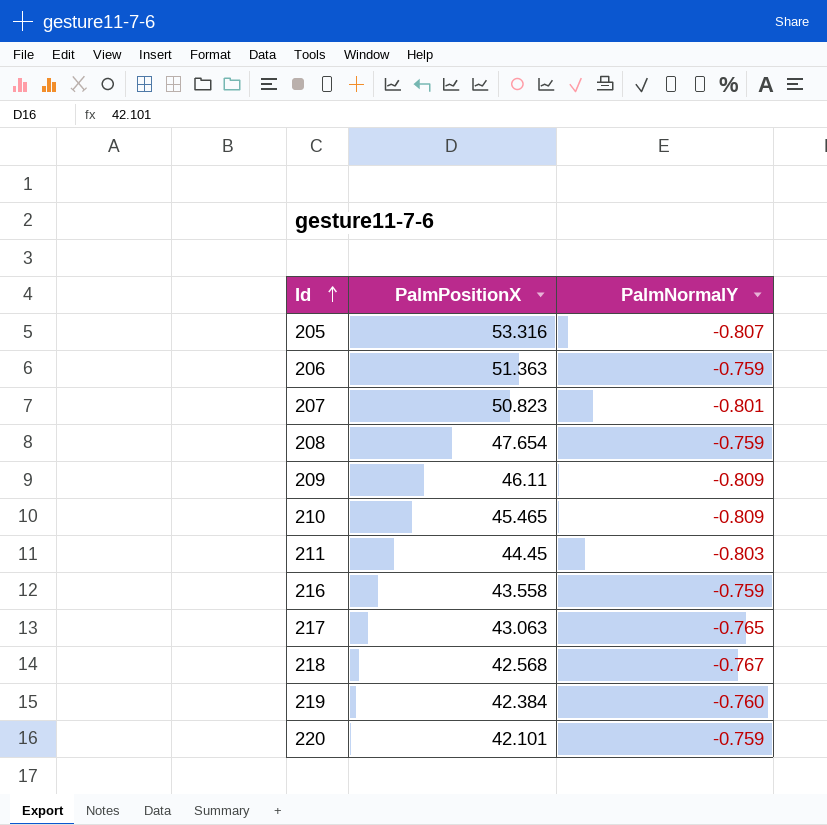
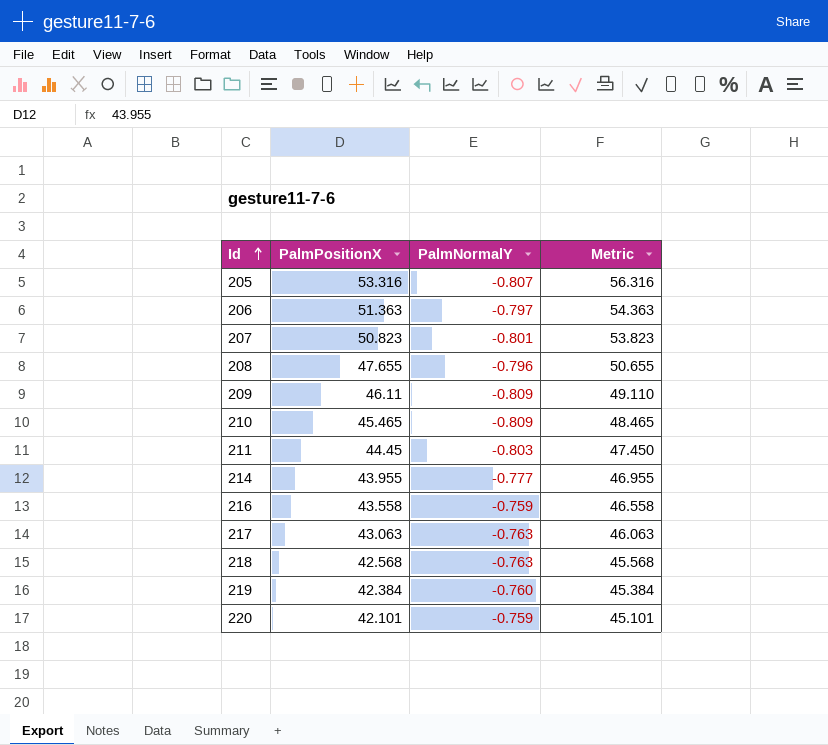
column Metric | formula: none -> [PalmPositionX] + 3
206 | PalmNormalY: -0.759 -> -0.797
208 | PalmPositionX: 47.654 -> 47.655
208 | PalmNormalY: -0.759 -> -0.796
row 214: none -> 43.955 | -0.777 | 46.955
217 | PalmNormalY: -0.765 -> -0.763
218 | PalmNormalY: -0.767 -> -0.763

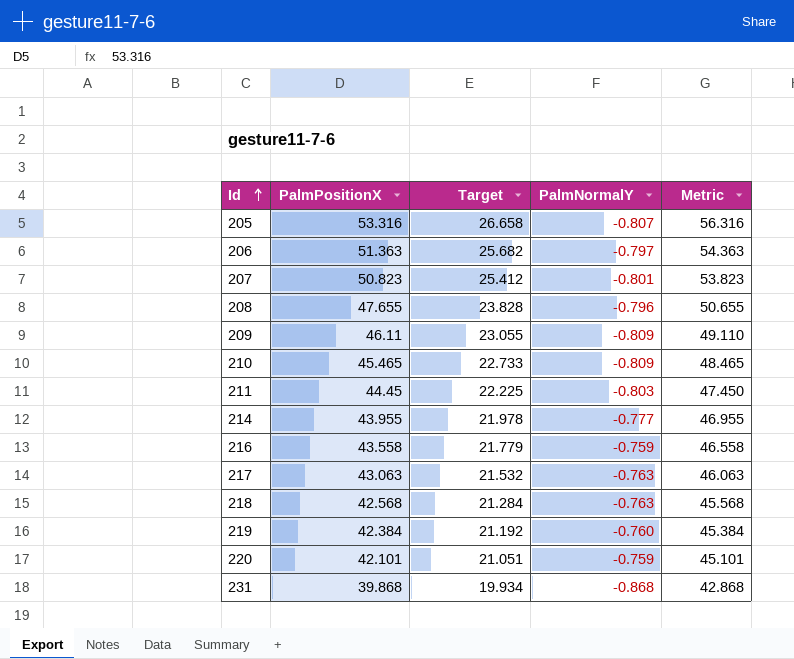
column Target | formula: none -> [PalmPositionX] * 0.5
row 231: none -> 39.868 | 19.934 | -0.868 | 42.868

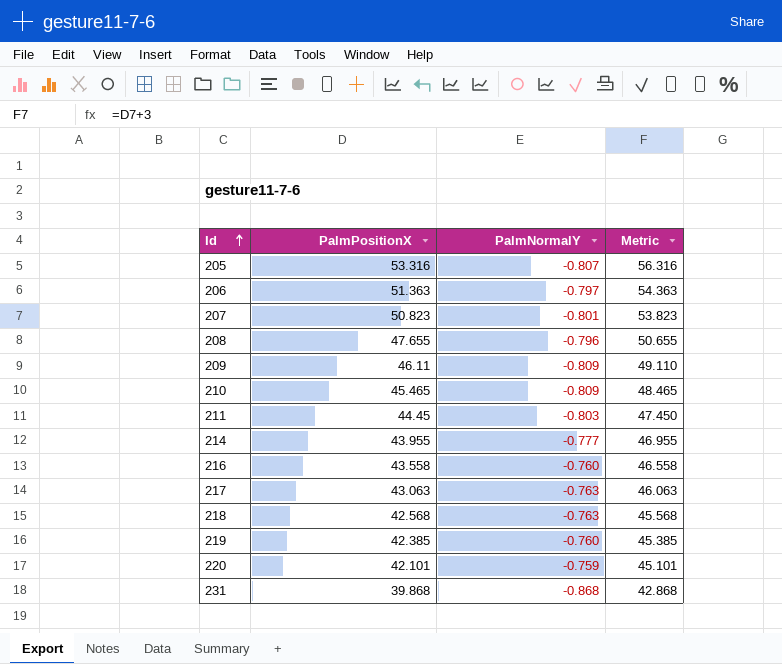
column Target | formula: [PalmPositionX] * 0.5 -> none
216 | PalmNormalY: -0.759 -> -0.760
219 | PalmPositionX: 42.384 -> 42.385
219 | Metric: 45.384 -> 45.385

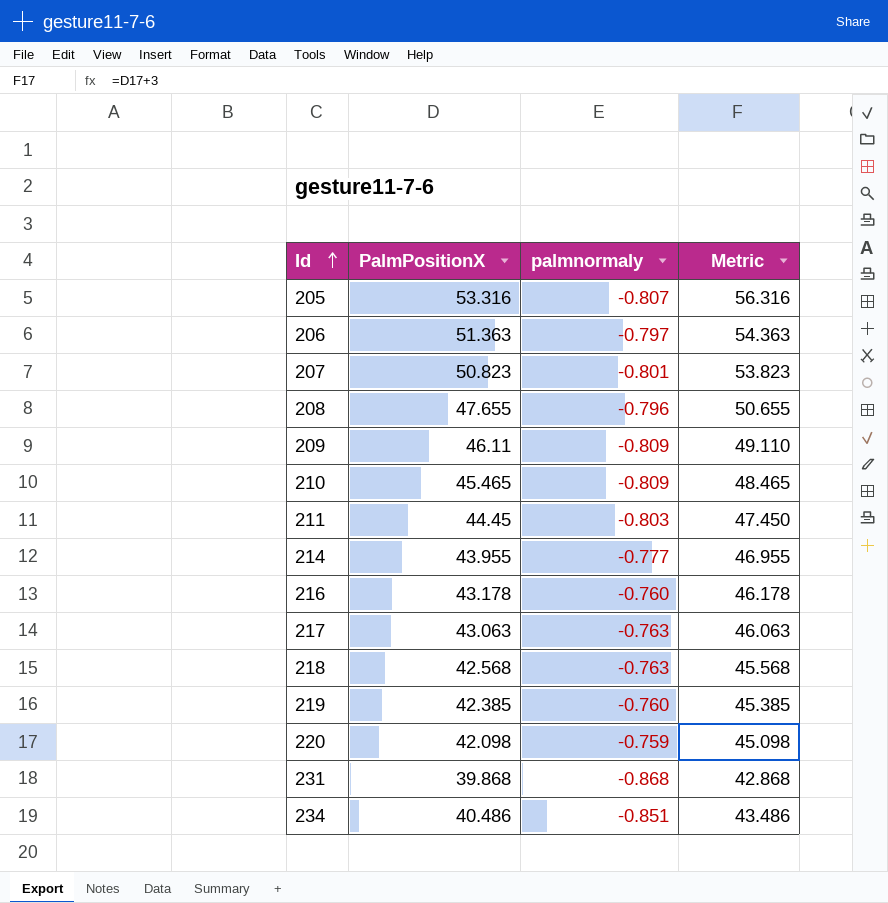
column name: PalmNormalY -> palmnormaly
216 | PalmPositionX: 43.558 -> 43.178
216 | Metric: 46.558 -> 46.178
220 | PalmPositionX: 42.101 -> 42.098
220 | Metric: 45.101 -> 45.098
row 234: none -> 40.486 | -0.851 | 43.486

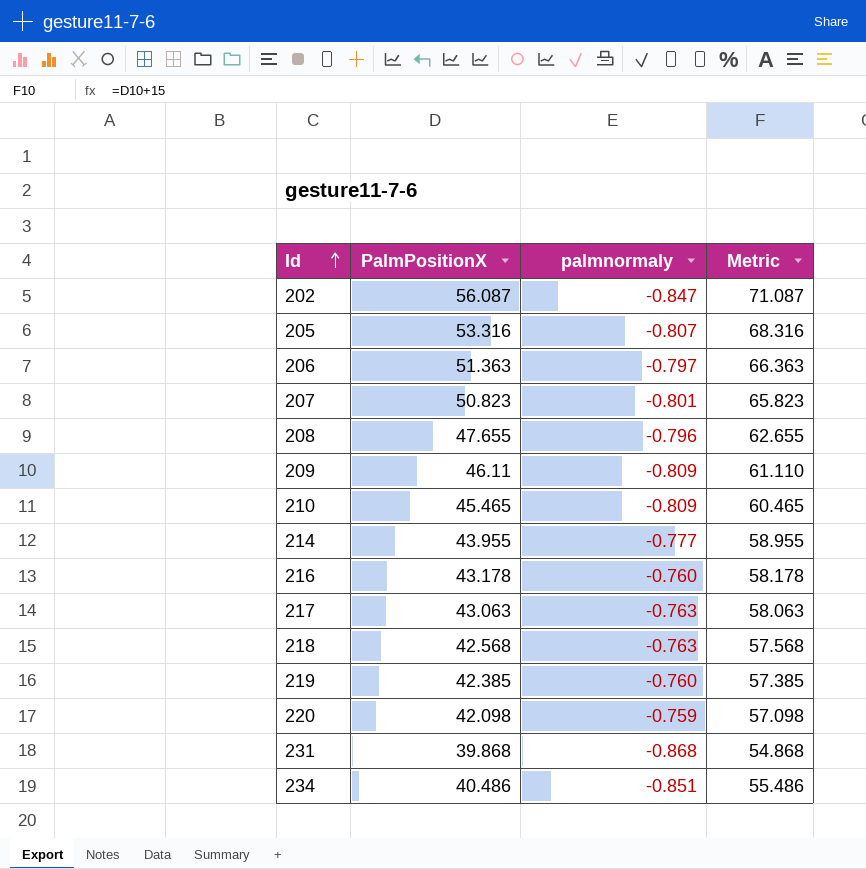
column Metric | formula: [PalmPositionX] + 3 -> [PalmPositionX] + 15
row 211: 44.45 | -0.803 | 47.450 -> none
row 202: none -> 56.087 | -0.847 | 71.087

